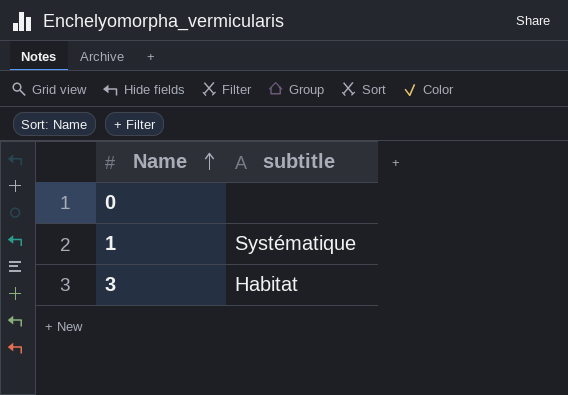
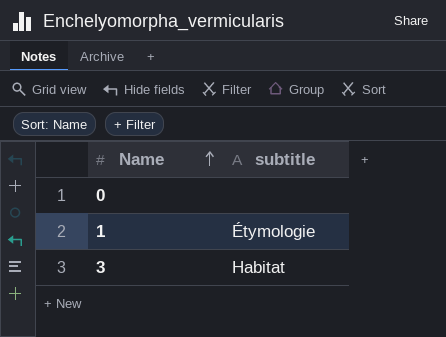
1 | subtitle: Systématique -> Étymologie

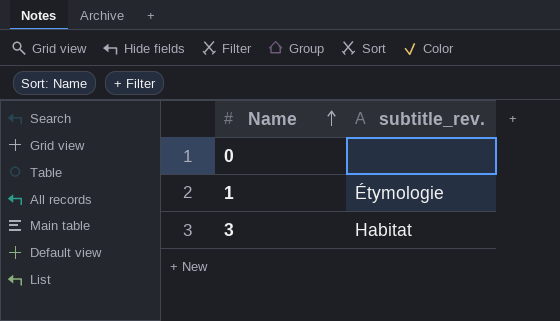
column name: subtitle -> subtitle_rev.

